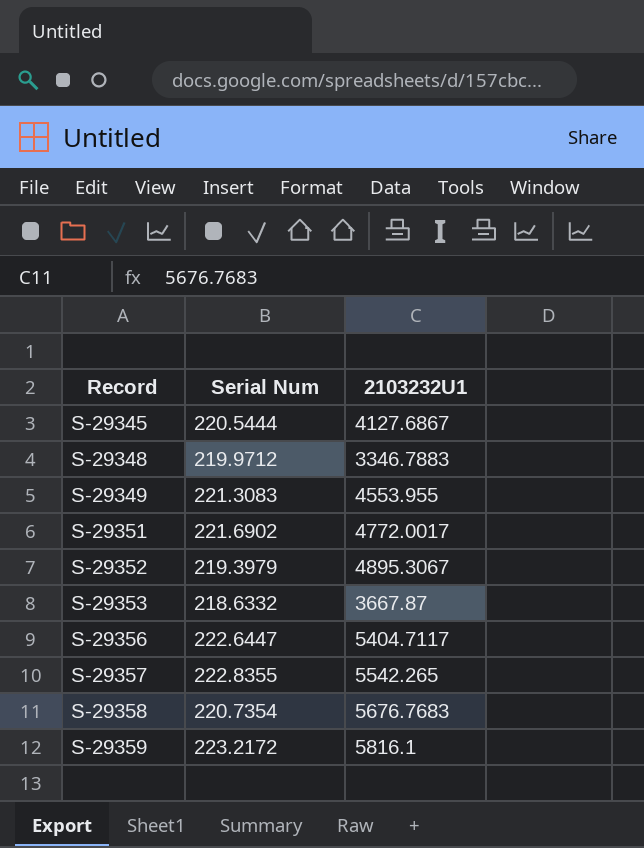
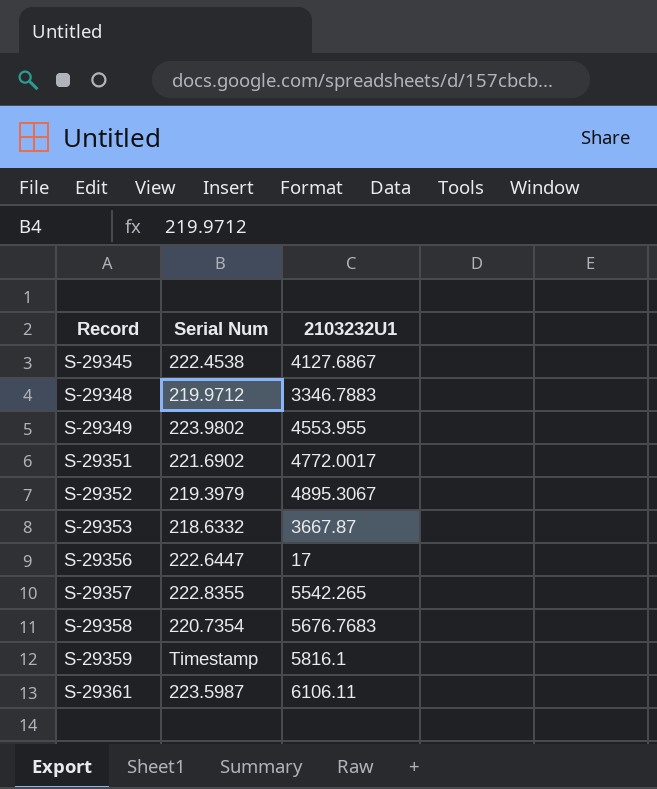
S-29345 | Serial Num: 220.5444 -> 222.4538
S-29349 | Serial Num: 221.3083 -> 223.9802
S-29356 | 2103232U1: 5404.7117 -> 17
S-29359 | Serial Num: 223.2172 -> Timestamp
row S-29361: none -> 223.5987 | 6106.11

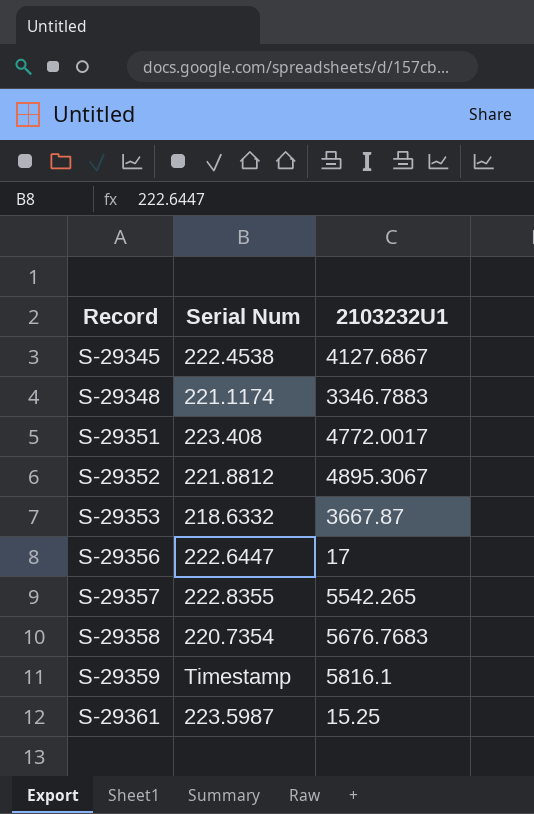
row S-29349: 223.9802 | 4553.955 -> none
S-29348 | Serial Num: 219.9712 -> 221.1174
S-29351 | Serial Num: 221.6902 -> 223.408
S-29352 | Serial Num: 219.3979 -> 221.8812
S-29361 | 2103232U1: 6106.11 -> 15.25

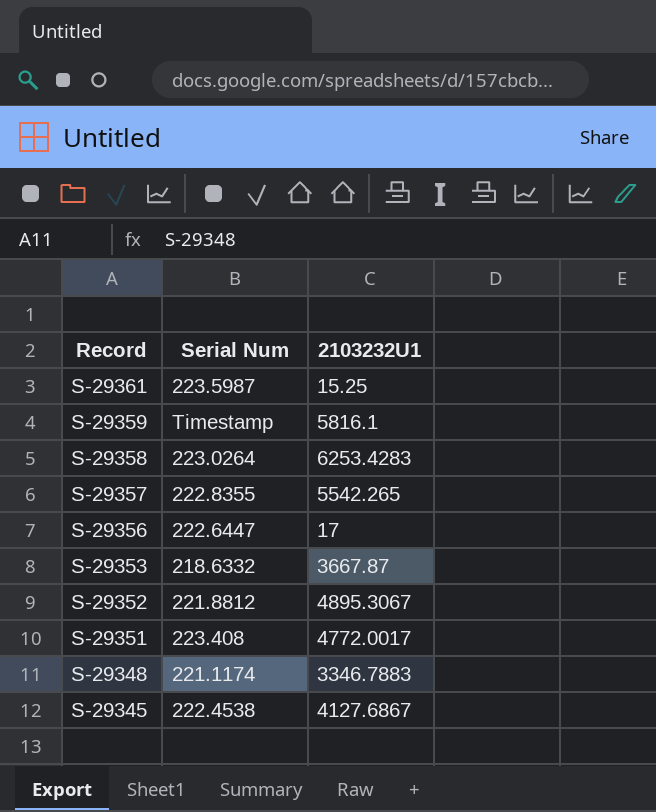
row order: Record ascending -> Record descending
S-29358 | Serial Num: 220.7354 -> 223.0264
S-29358 | 2103232U1: 5676.7683 -> 6253.4283

